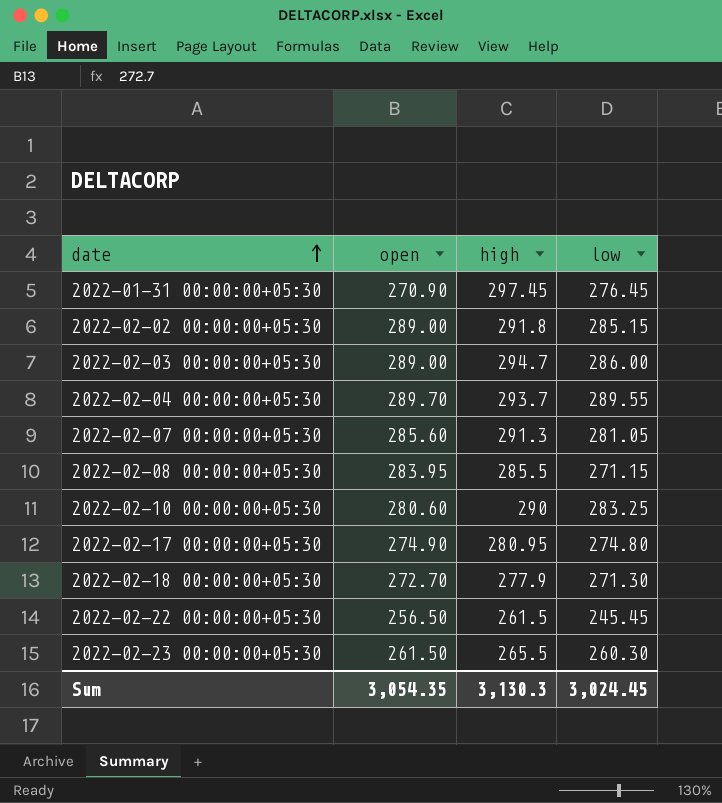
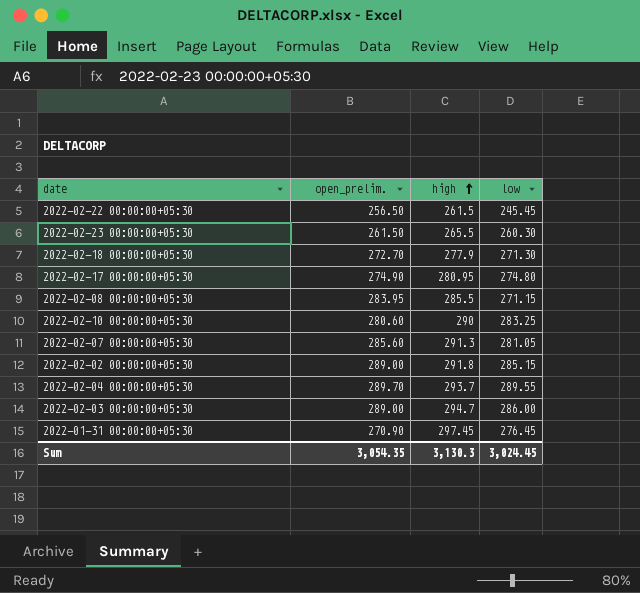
row order: date ascending -> high ascending
column name: open -> open_prelim.

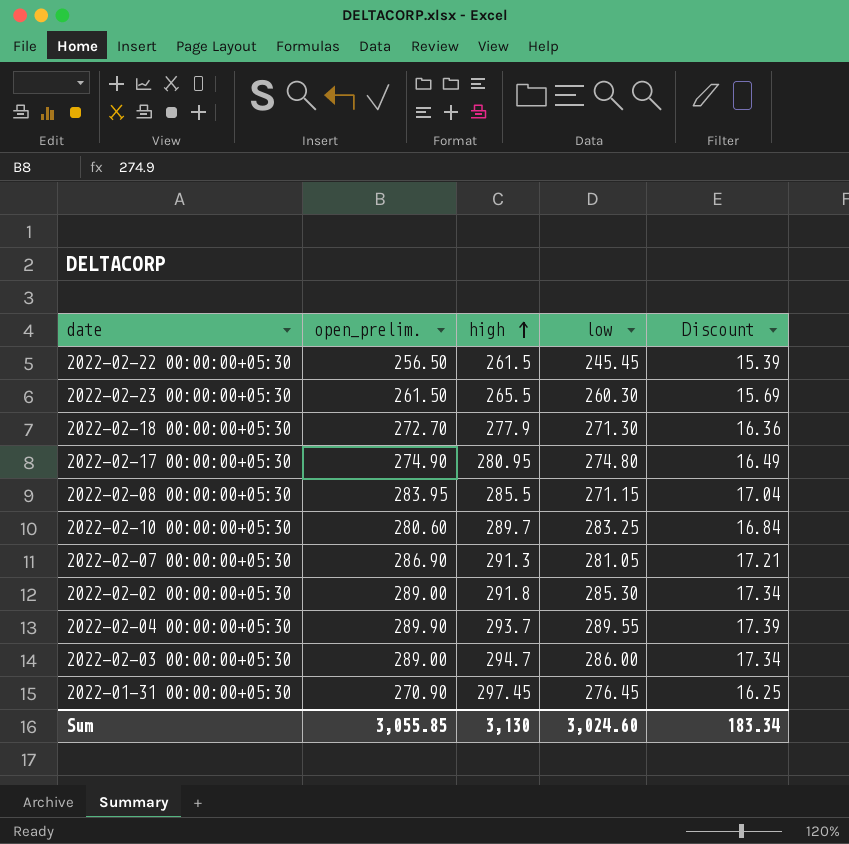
column Discount | formula: none -> [open_prelim.] * 0.06
2022-02-10 00:00:00+05:30 | high: 290 -> 289.7
2022-02-07 00:00:00+05:30 | open_prelim.: 285.60 -> 286.90
2022-02-02 00:00:00+05:30 | low: 285.15 -> 285.30
2022-02-04 00:00:00+05:30 | open_prelim.: 289.70 -> 289.90
Sum | open_prelim.: 3,054.35 -> 3,055.85
Sum | high: 3,130.3 -> 3,130
Sum | low: 3,024.45 -> 3,024.60

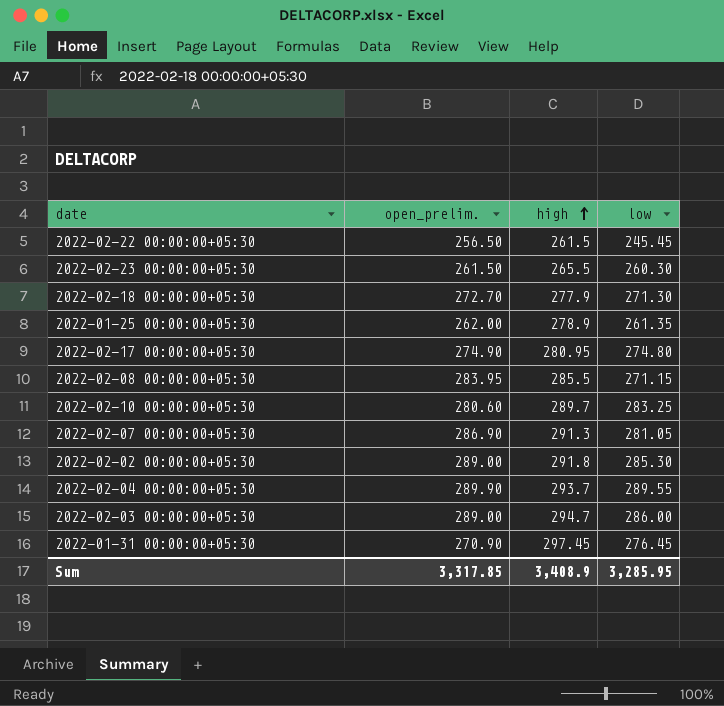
column Discount | formula: [open_prelim.] * 0.06 -> none
row 2022-01-25 00:00:00+05:30: none -> 262.00 | 278.9 | 261.35
Sum | open_prelim.: 3,055.85 -> 3,317.85
Sum | high: 3,130 -> 3,408.9
Sum | low: 3,024.60 -> 3,285.95

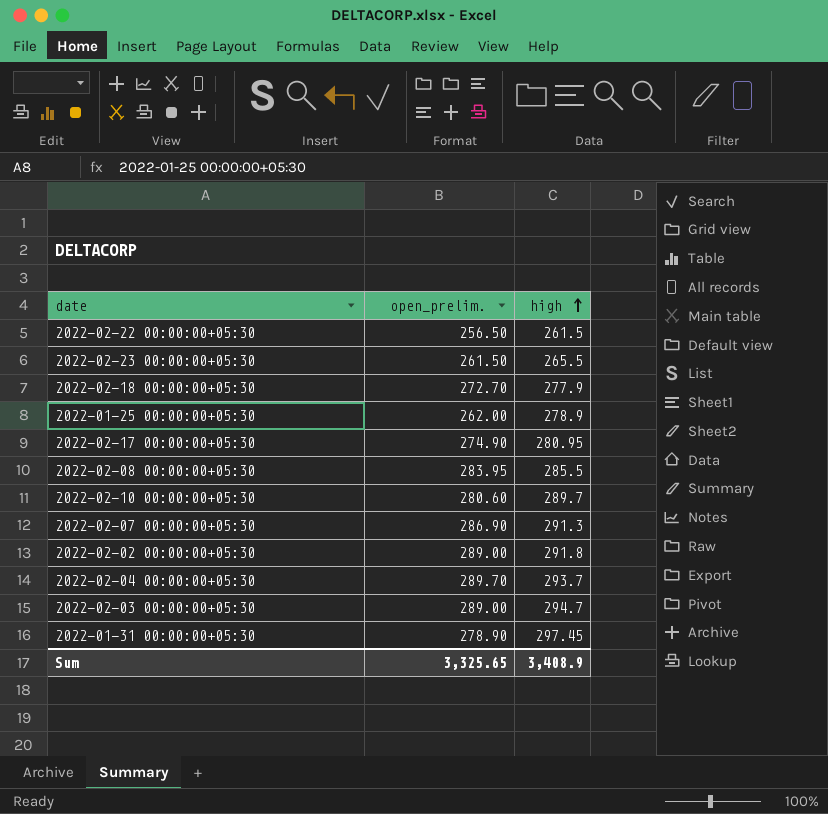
column low | position: 4 -> none
2022-02-04 00:00:00+05:30 | open_prelim.: 289.90 -> 289.70
2022-01-31 00:00:00+05:30 | open_prelim.: 270.90 -> 278.90
Sum | open_prelim.: 3,317.85 -> 3,325.65

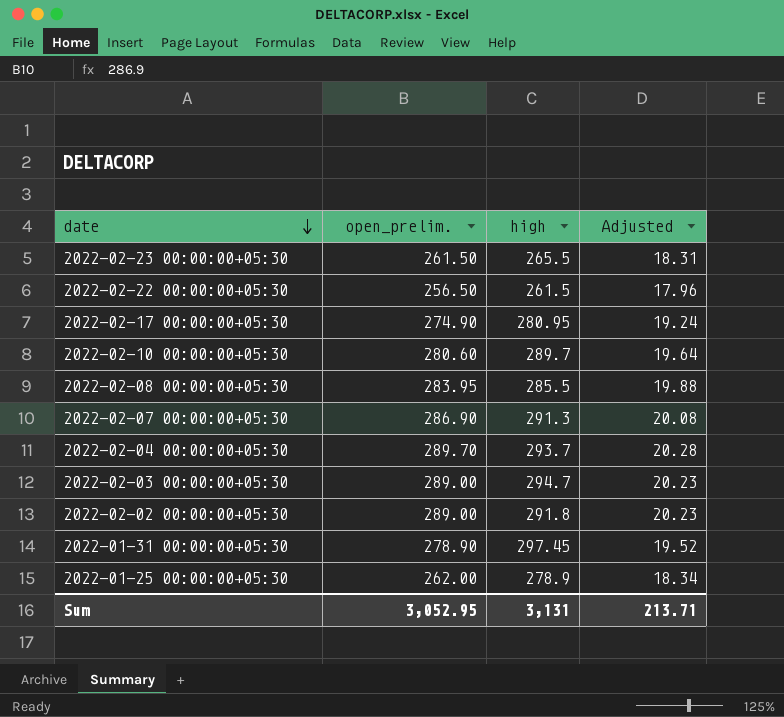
row order: high ascending -> date descending
column Adjusted | formula: none -> [open_prelim.] * 0.07
row 2022-02-18 00:00:00+05:30: 272.70 | 277.9 -> none
Sum | open_prelim.: 3,325.65 -> 3,052.95
Sum | high: 3,408.9 -> 3,131

